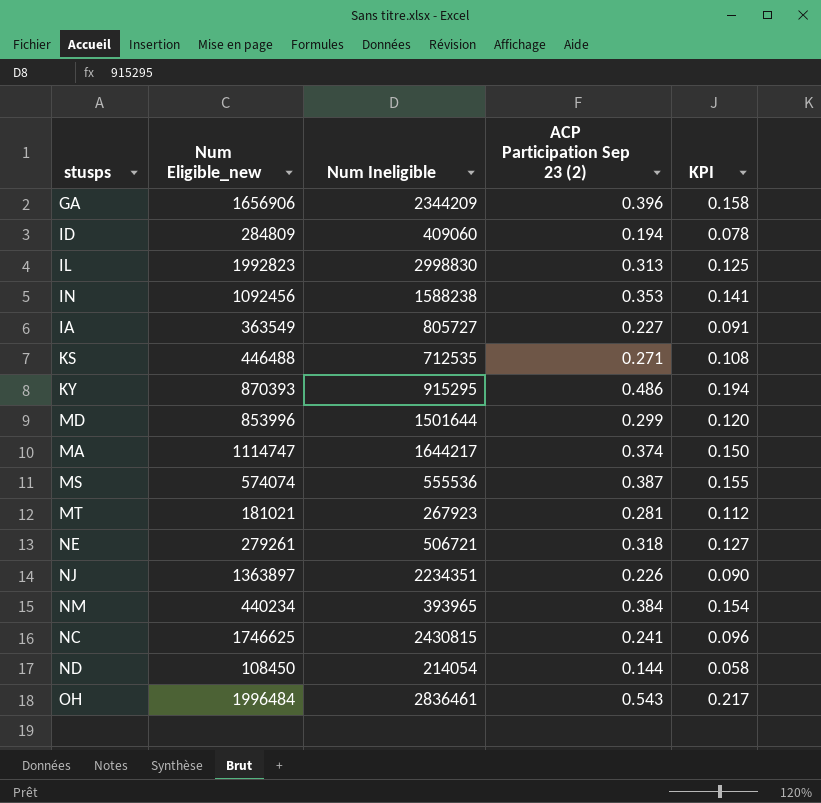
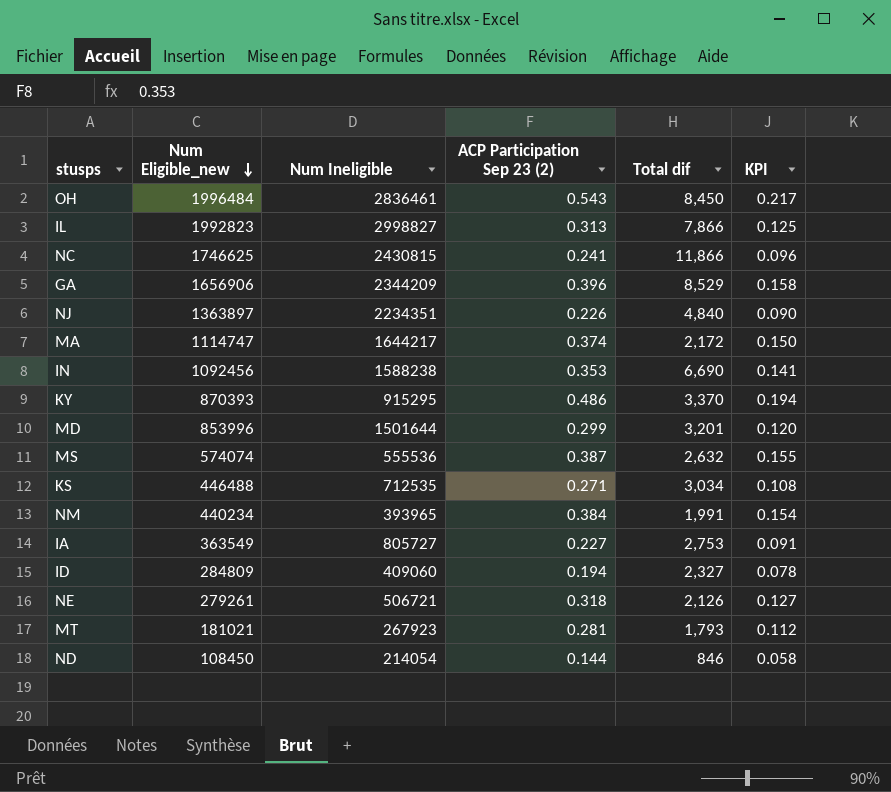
row order: none -> Num Eligible_new descending
column Total dif | position: none -> 5
IL | Num Ineligible: 2998830 -> 2998827

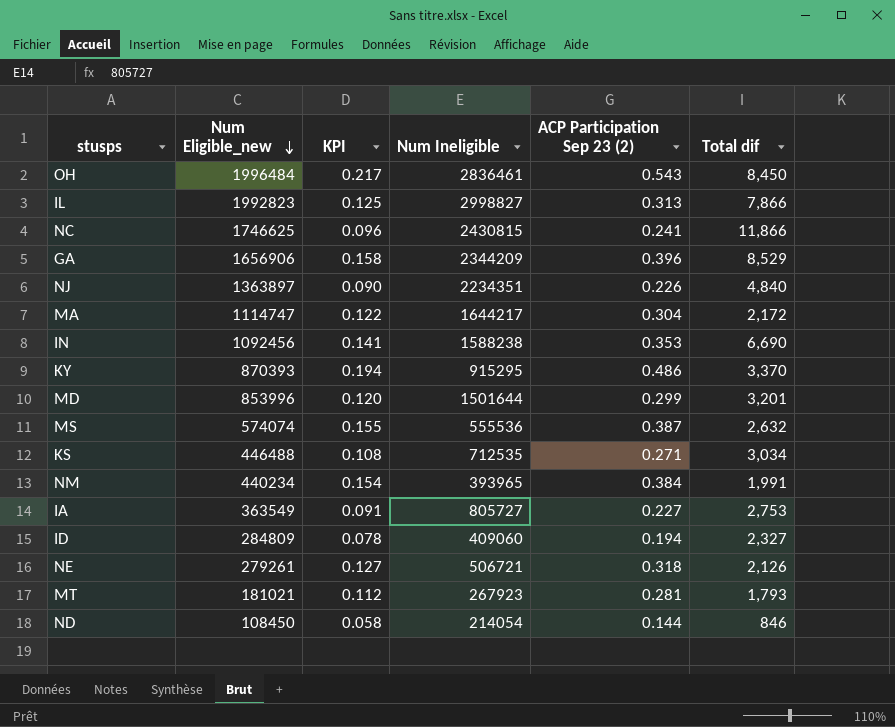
column KPI | position: 6 -> 3
MA | KPI: 0.150 -> 0.122
MA | ACP Participation Sep 23 (2): 0.374 -> 0.304

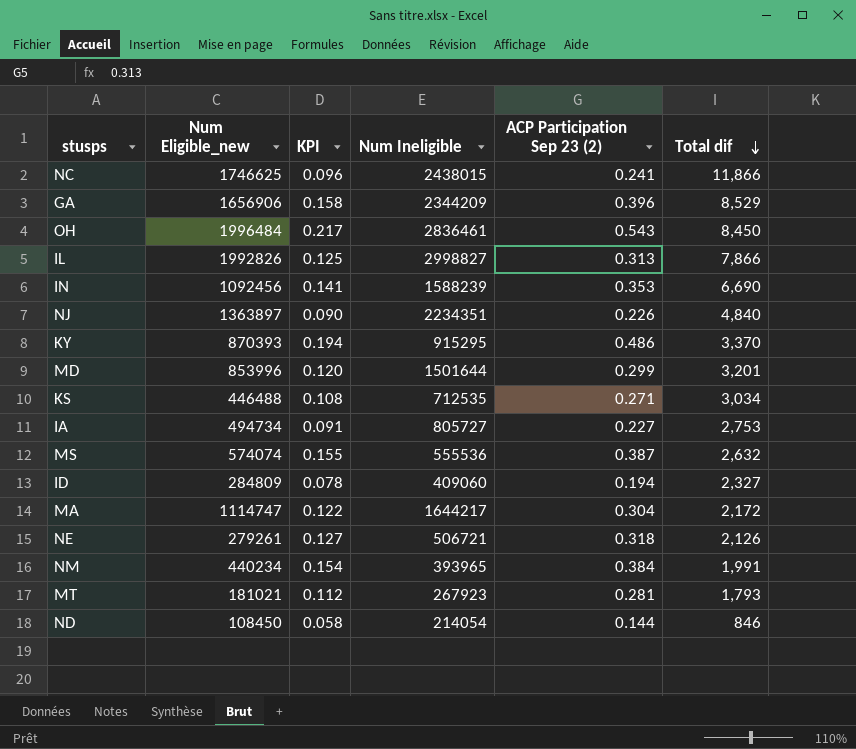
row order: Num Eligible_new descending -> Total dif descending
NC | Num Ineligible: 2430815 -> 2438015
IL | Num Eligible_new: 1992823 -> 1992826
IN | Num Ineligible: 1588238 -> 1588239
IA | Num Eligible_new: 363549 -> 494734

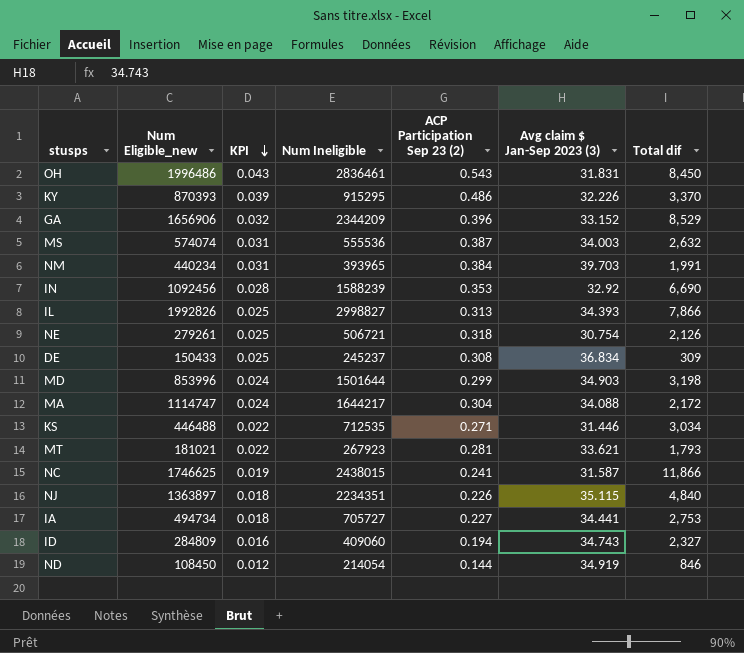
row order: Total dif descending -> KPI descending
column KPI | formula: [ACP Participation Sep 23 (2)] * 0.4 -> [ACP Participation Sep 23 (2)] * 0.08
column Avg claim $ Jan-Sep 2023 (3) | position: none -> 6
OH | Num Eligible_new: 1996484 -> 1996486
row DE: none -> 150433 | 0.025 | 245237 | 0.308 | 36.834 | 309
MD | Total dif: 3,201 -> 3,198
IA | Num Ineligible: 805727 -> 705727

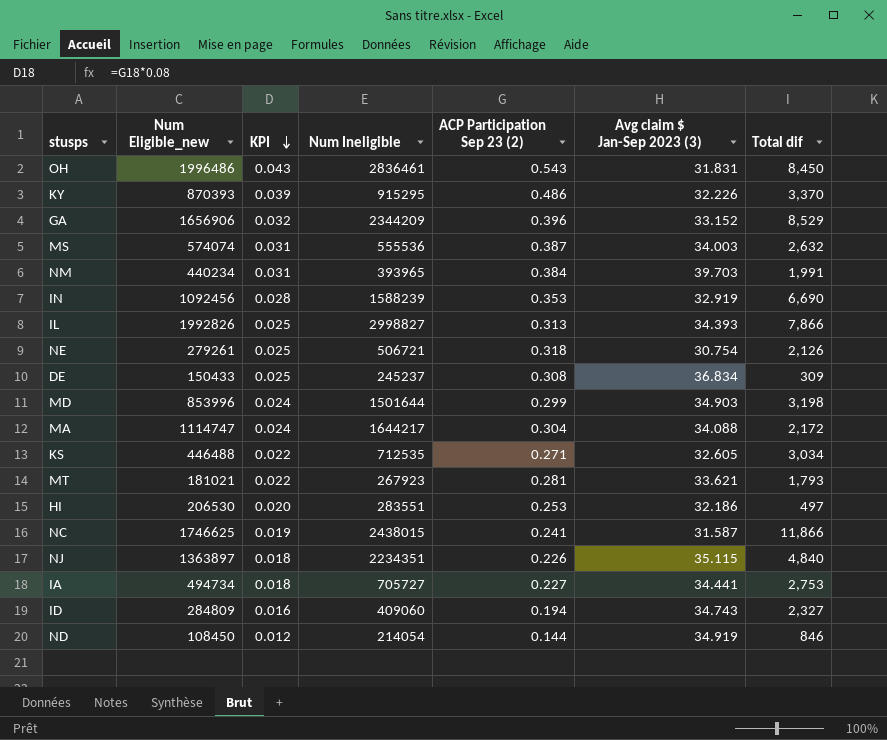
IN | Avg claim $ Jan-Sep 2023 (3): 32.92 -> 32.919
KS | Avg claim $ Jan-Sep 2023 (3): 31.446 -> 32.605
row HI: none -> 206530 | 0.020 | 283551 | 0.253 | 32.186 | 497

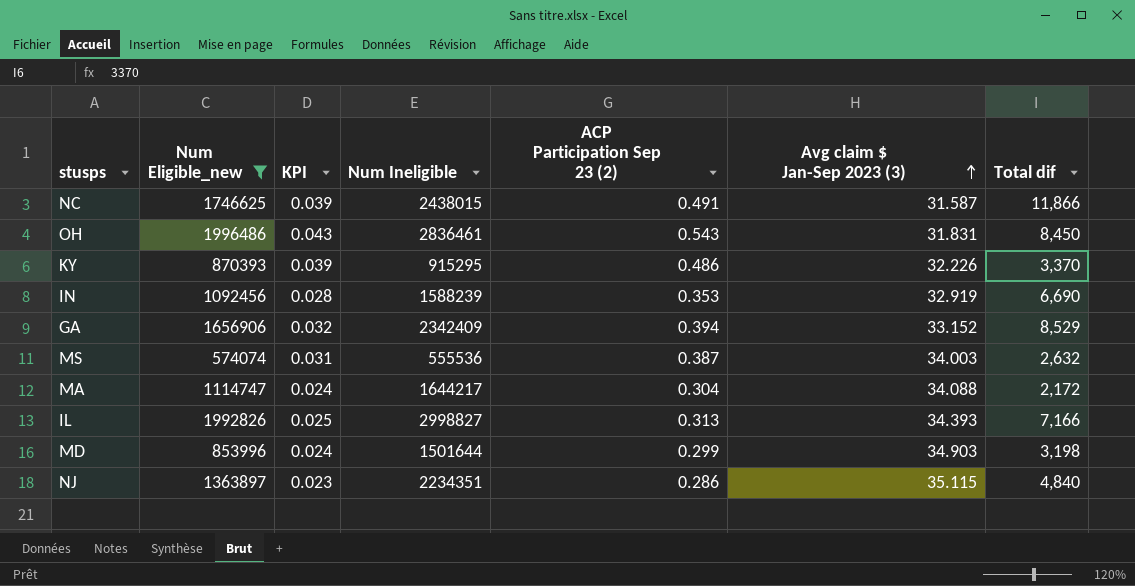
filter: none -> Num Eligible_new >= 574074
row order: KPI descending -> Avg claim $ Jan-Sep 2023 (3) ascending
NC | KPI: 0.019 -> 0.039
NC | ACP Participation Sep 23 (2): 0.241 -> 0.491
GA | Num Ineligible: 2344209 -> 2342409
GA | ACP Participation Sep 23 (2): 0.396 -> 0.394
IL | Total dif: 7,866 -> 7,166
NJ | KPI: 0.018 -> 0.023
NJ | ACP Participation Sep 23 (2): 0.226 -> 0.286

